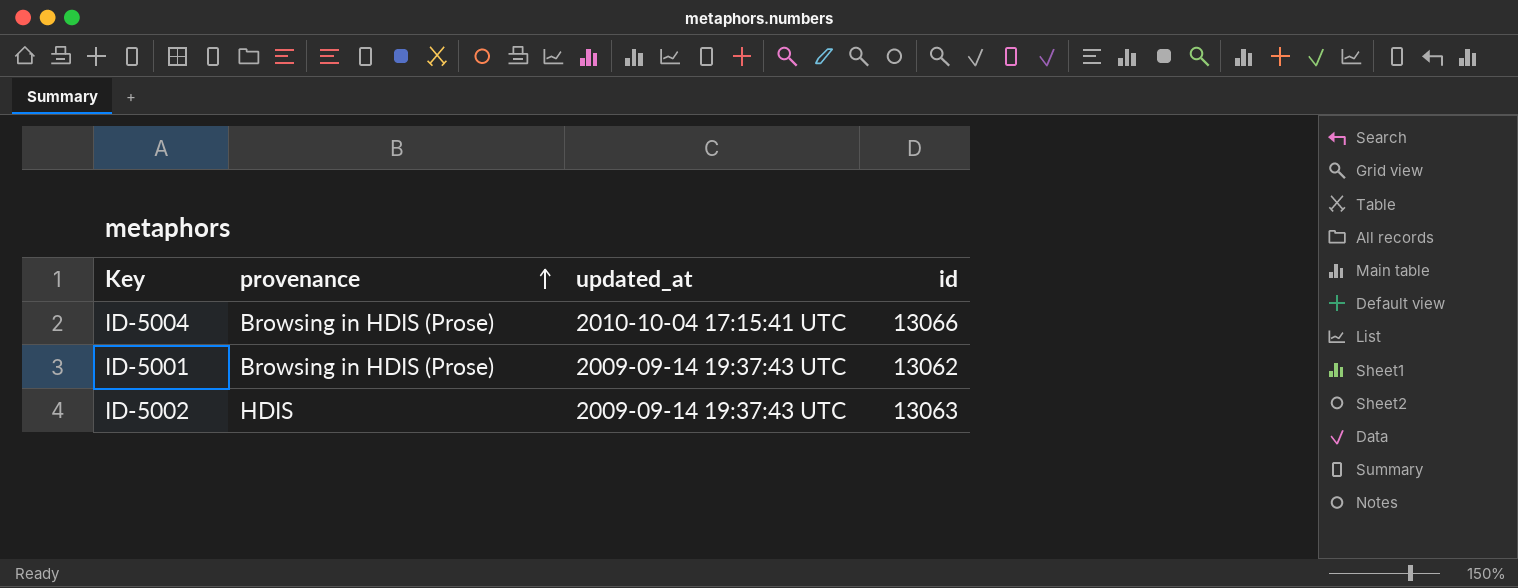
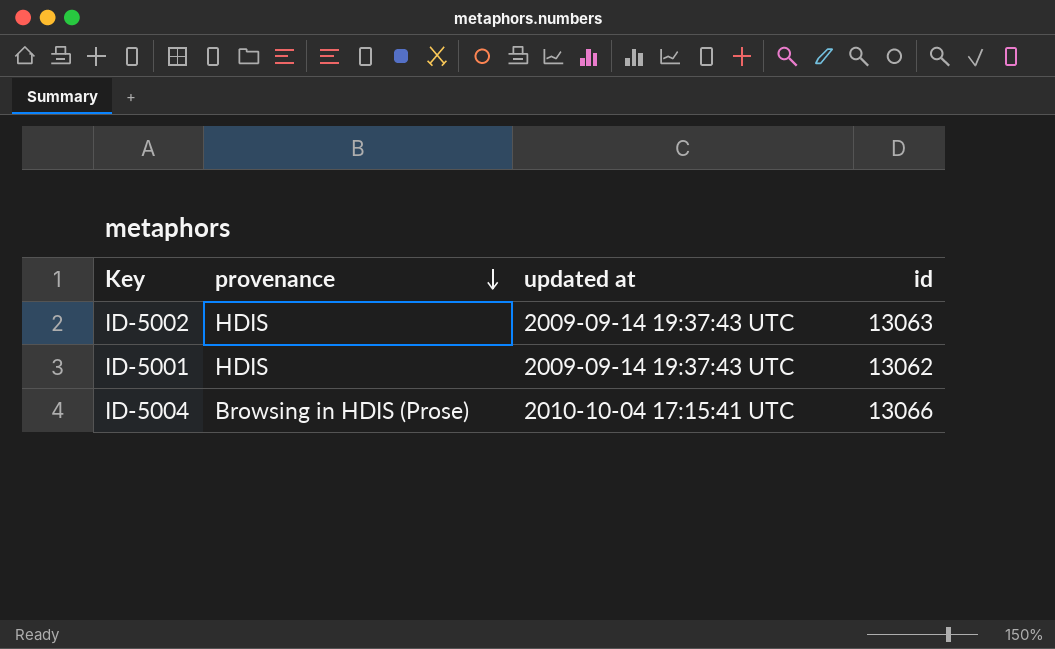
row order: provenance ascending -> provenance descending
column name: updated_at -> updated at
ID-5001 | provenance: Browsing in HDIS (Prose) -> HDIS

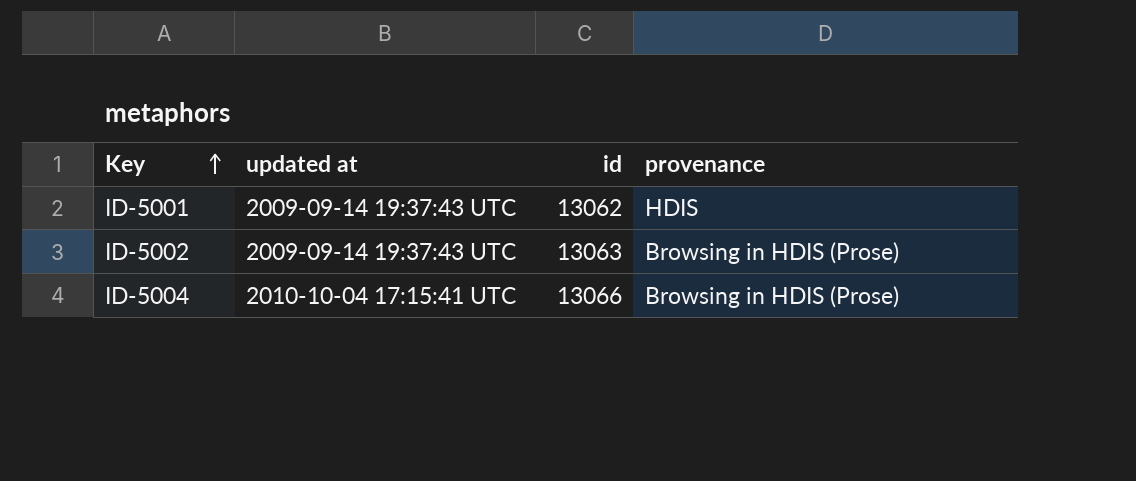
row order: provenance descending -> Key ascending
column provenance | position: 2 -> 4
ID-5002 | provenance: HDIS -> Browsing in HDIS (Prose)

